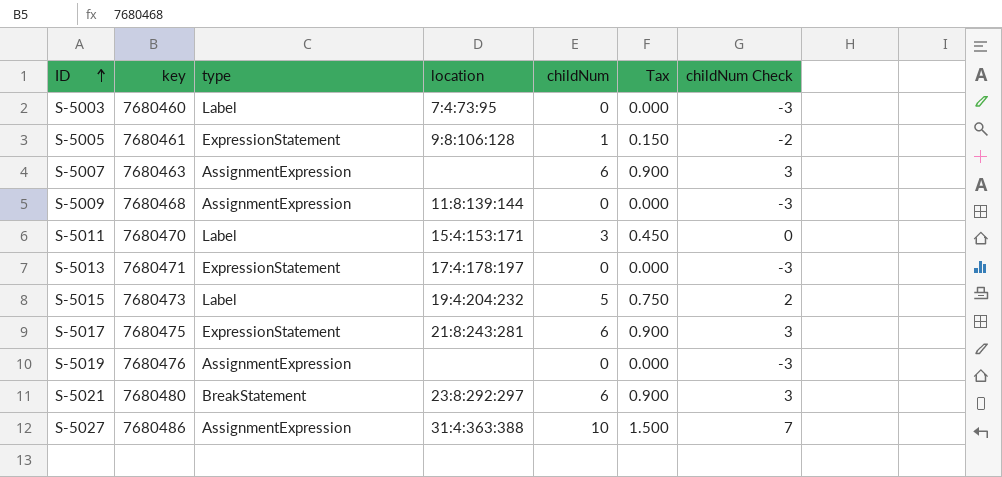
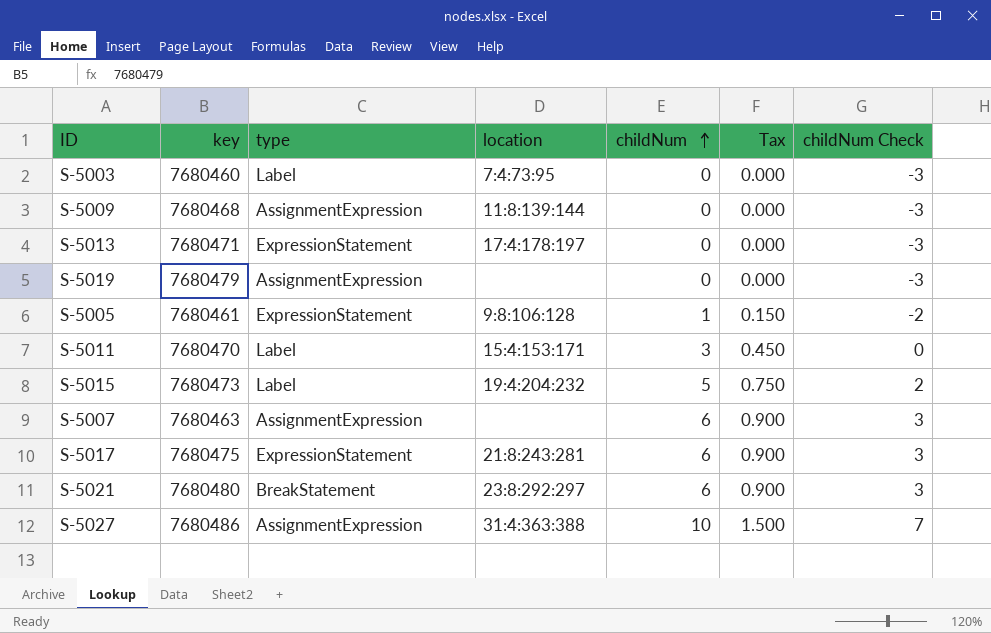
row order: ID ascending -> childNum ascending
S-5019 | key: 7680476 -> 7680479

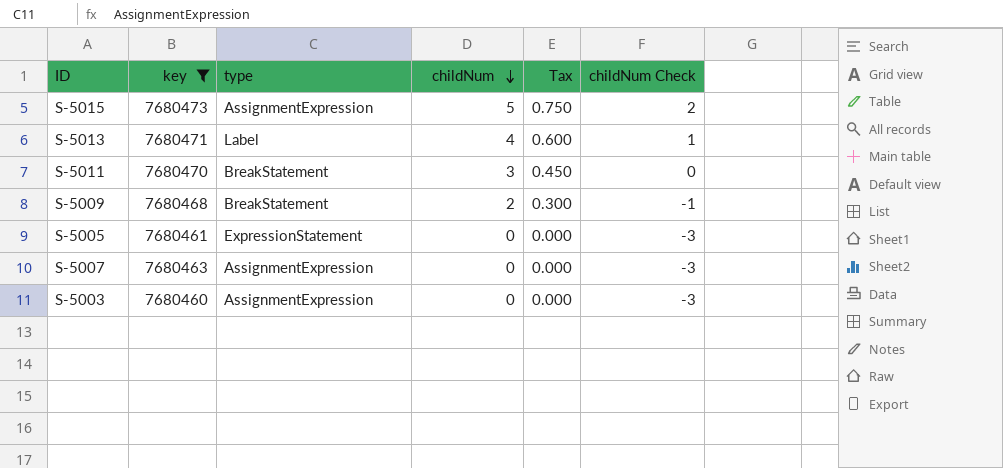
filter: none -> key <= 7680473
row order: childNum ascending -> childNum descending
column location | position: 4 -> none
S-5015 | type: Label -> AssignmentExpression
S-5013 | type: ExpressionStatement -> Label
S-5013 | childNum: 0 -> 4
S-5013 | Tax: 0.000 -> 0.600
S-5013 | childNum Check: -3 -> 1
S-5011 | type: Label -> BreakStatement
S-5009 | type: AssignmentExpression -> BreakStatement
S-5009 | childNum: 0 -> 2
S-5009 | Tax: 0.000 -> 0.300
S-5009 | childNum Check: -3 -> -1
S-5005 | childNum: 1 -> 0
S-5005 | Tax: 0.150 -> 0.000
S-5005 | childNum Check: -2 -> -3
S-5007 | childNum: 6 -> 0
S-5007 | Tax: 0.900 -> 0.000
S-5007 | childNum Check: 3 -> -3
S-5003 | type: Label -> AssignmentExpression

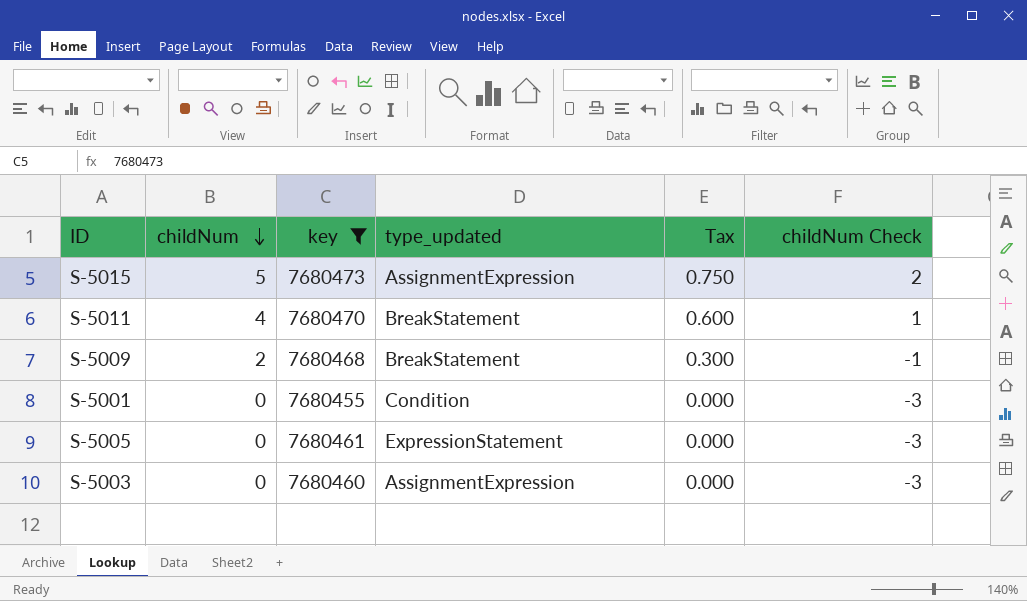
column childNum | position: 4 -> 2
column name: type -> type_updated
row S-5013: 7680471 | Label | 4 | 0.600 | 1 -> none
row S-5007: 7680463 | AssignmentExpression | 0 | 0.000 | -3 -> none
S-5011 | childNum: 3 -> 4
S-5011 | Tax: 0.450 -> 0.600
S-5011 | childNum Check: 0 -> 1
row S-5001: none -> 0 | 7680455 | Condition | 0.000 | -3

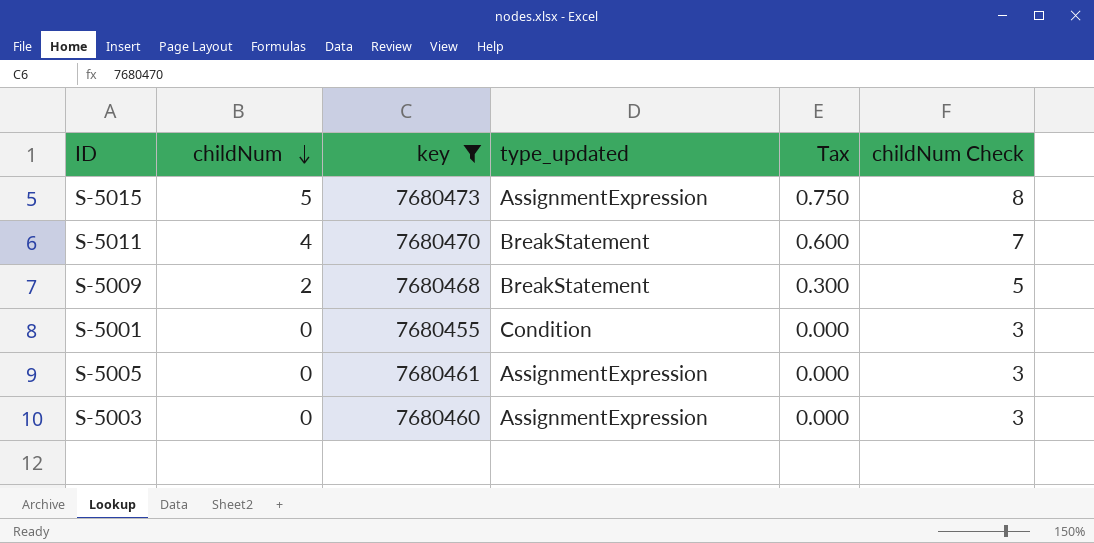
column childNum Check | formula: [childNum] - 3 -> [childNum] + 3
S-5005 | type_updated: ExpressionStatement -> AssignmentExpression

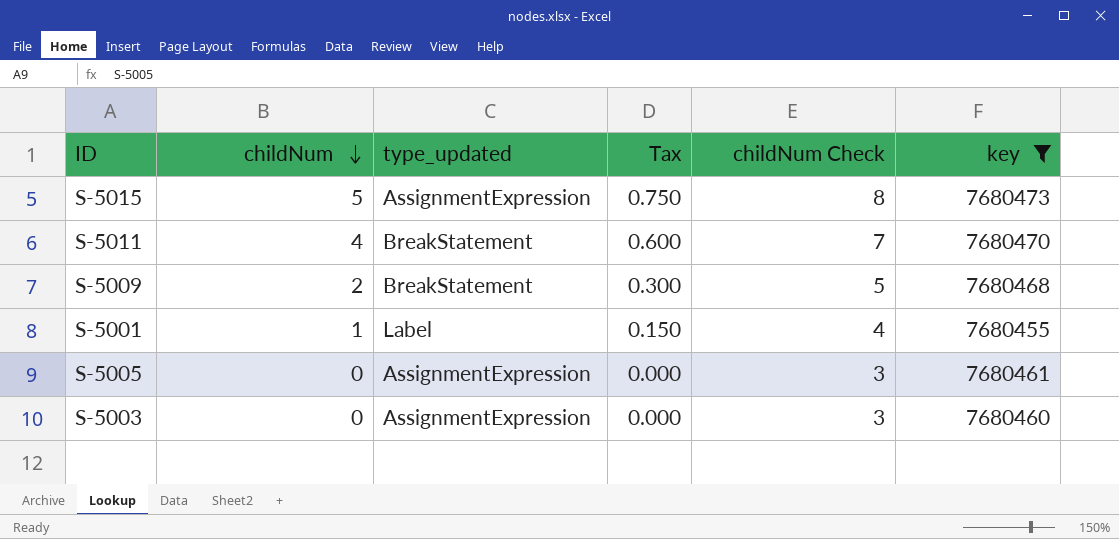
column key | position: 3 -> 6
S-5001 | childNum: 0 -> 1
S-5001 | type_updated: Condition -> Label
S-5001 | Tax: 0.000 -> 0.150
S-5001 | childNum Check: 3 -> 4

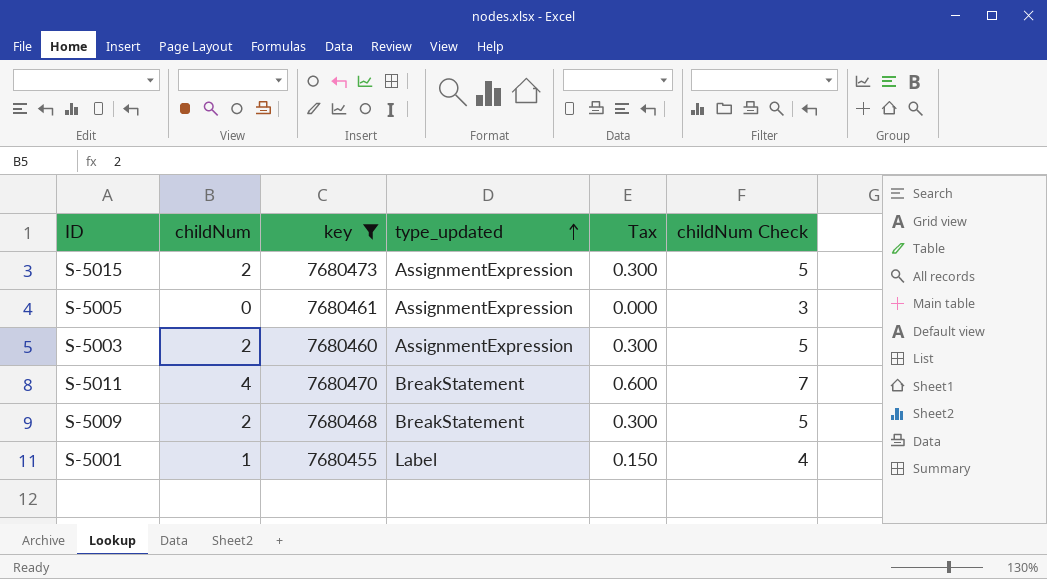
row order: childNum descending -> type_updated ascending
column key | position: 6 -> 3
S-5015 | childNum: 5 -> 2
S-5015 | Tax: 0.750 -> 0.300
S-5015 | childNum Check: 8 -> 5
S-5003 | childNum: 0 -> 2
S-5003 | Tax: 0.000 -> 0.300
S-5003 | childNum Check: 3 -> 5

